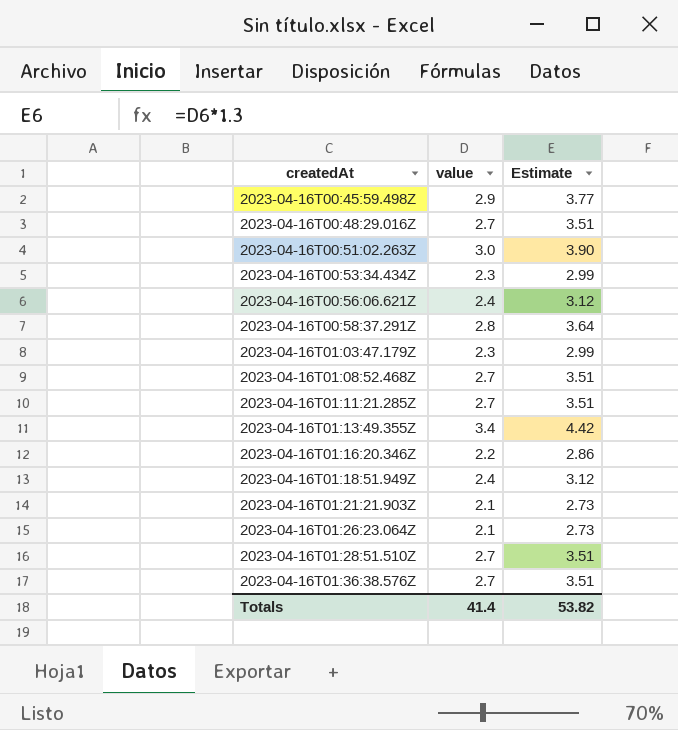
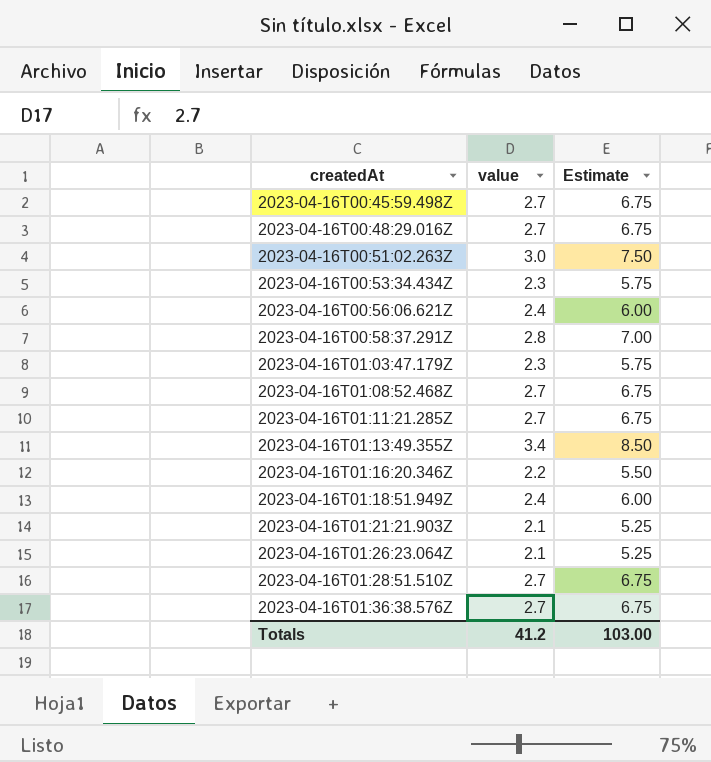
column Estimate | formula: [value] * 1.3 -> [value] * 2.5
2023-04-16T00:45:59.498Z | value: 2.9 -> 2.7
Totals | value: 41.4 -> 41.2
Totals | Estimate: 53.82 -> 103.00

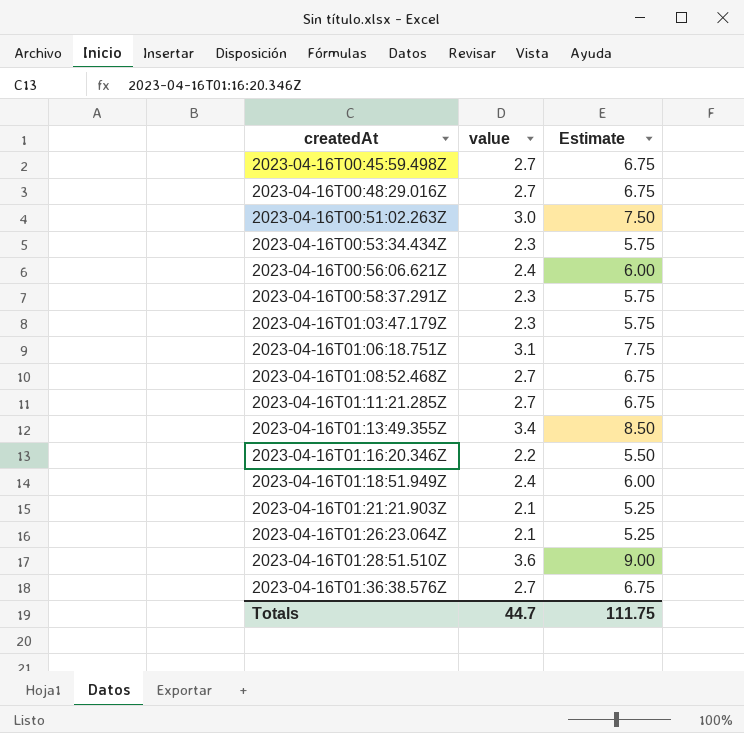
2023-04-16T00:58:37.291Z | value: 2.8 -> 2.3
2023-04-16T00:58:37.291Z | Estimate: 7.00 -> 5.75
row 2023-04-16T01:06:18.751Z: none -> 3.1 | 7.75
2023-04-16T01:28:51.510Z | value: 2.7 -> 3.6
2023-04-16T01:28:51.510Z | Estimate: 6.75 -> 9.00
Totals | value: 41.2 -> 44.7
Totals | Estimate: 103.00 -> 111.75

